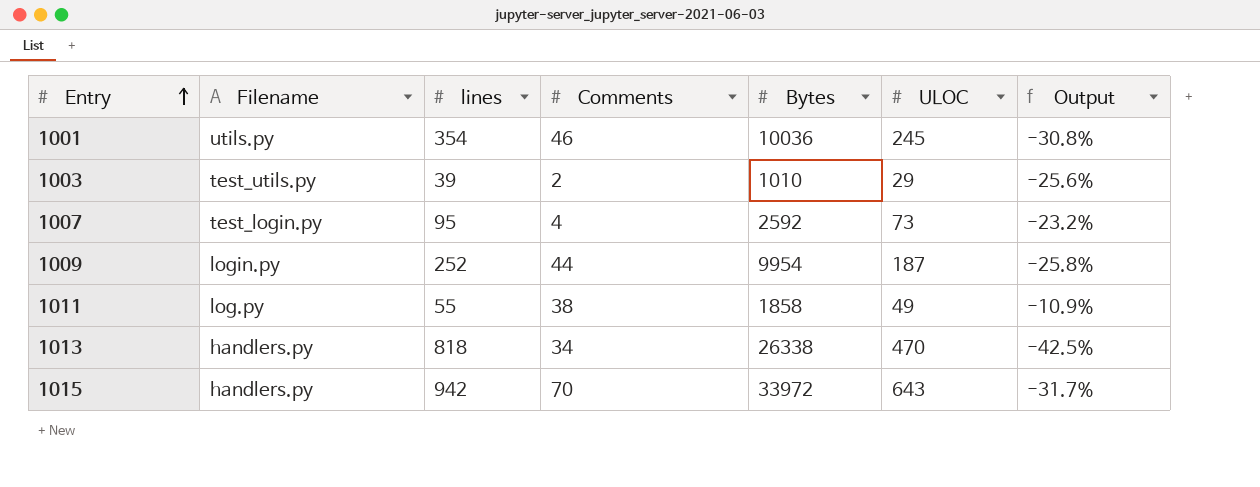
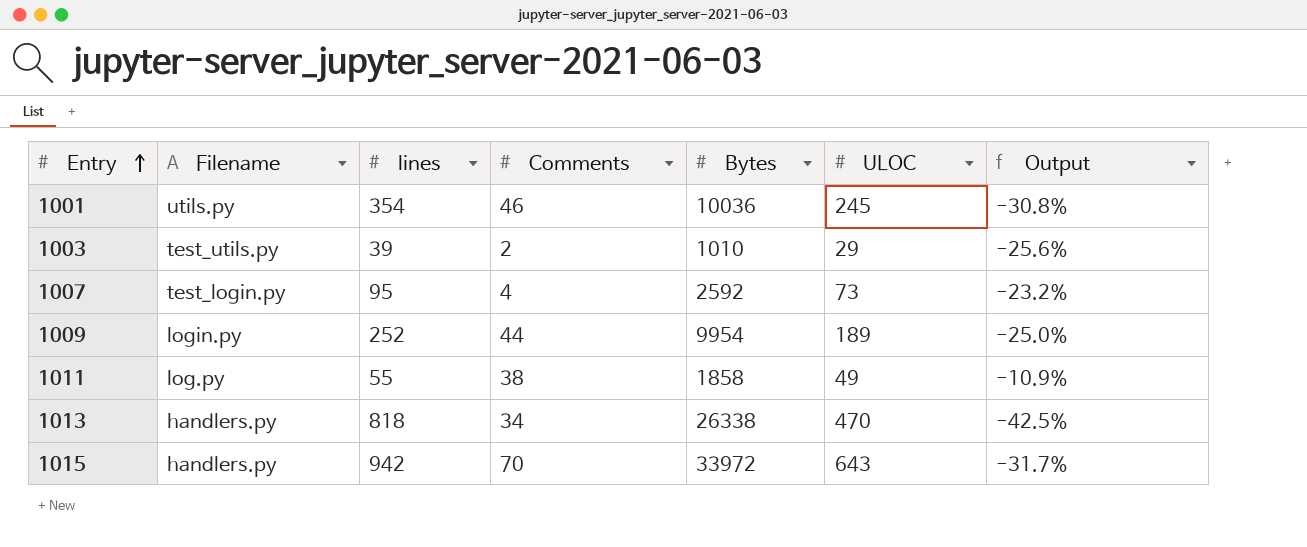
1009 | ULOC: 187 -> 189
1009 | Output: -25.8% -> -25.0%

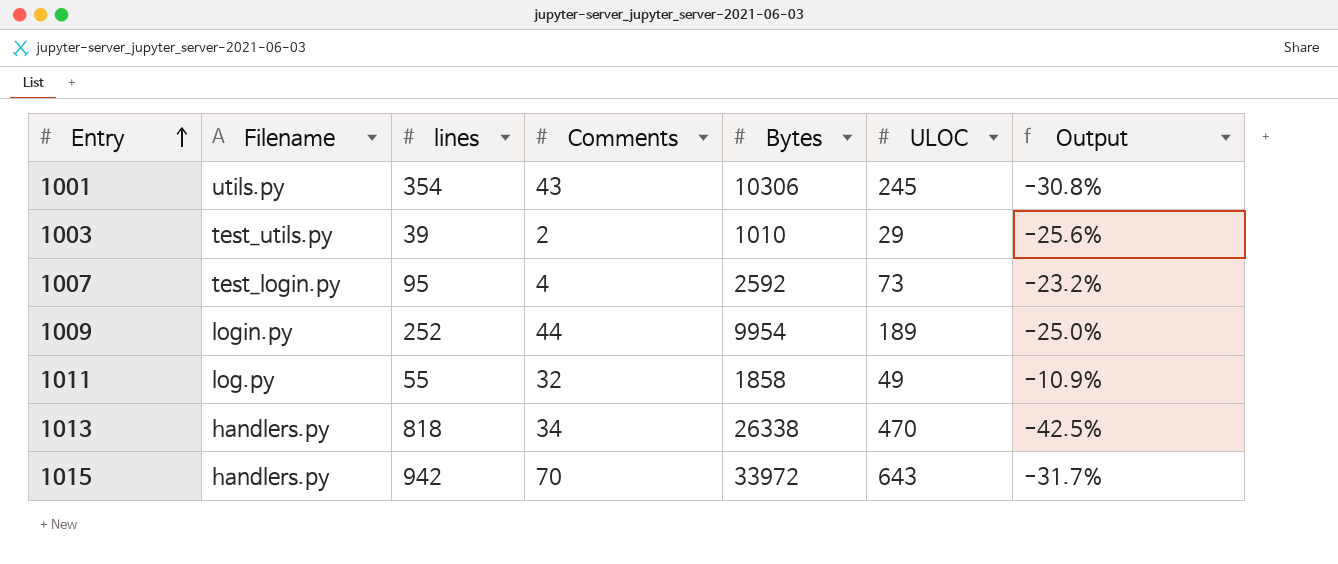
1001 | Comments: 46 -> 43
1001 | Bytes: 10036 -> 10306
1011 | Comments: 38 -> 32

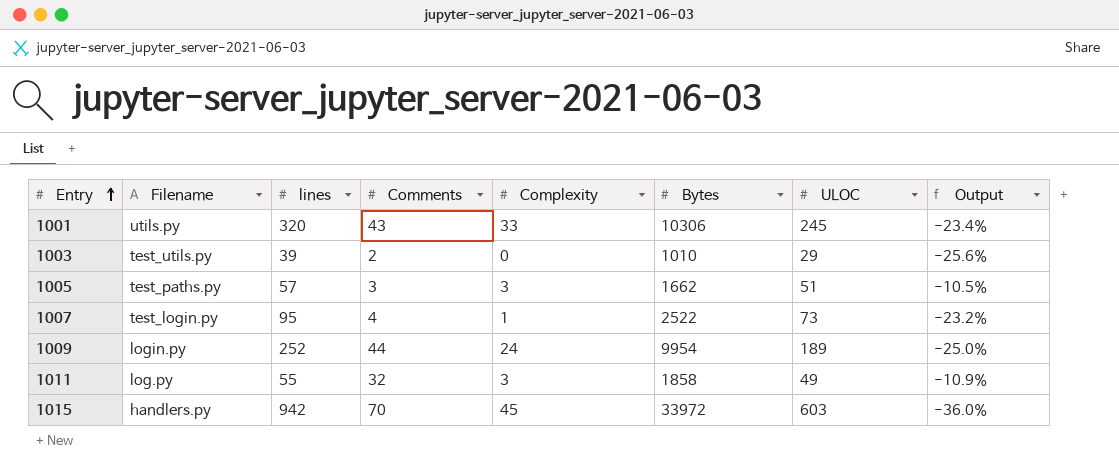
column Complexity | position: none -> 5
row 1013: handlers.py | 818 | 34 | 26338 | 470 | -42.5% -> none
1001 | lines: 354 -> 320
1001 | Output: -30.8% -> -23.4%
row 1005: none -> test_paths.py | 57 | 3 | 3 | 1662 | 51 | -10.5%
1007 | Bytes: 2592 -> 2522
1015 | ULOC: 643 -> 603
1015 | Output: -31.7% -> -36.0%

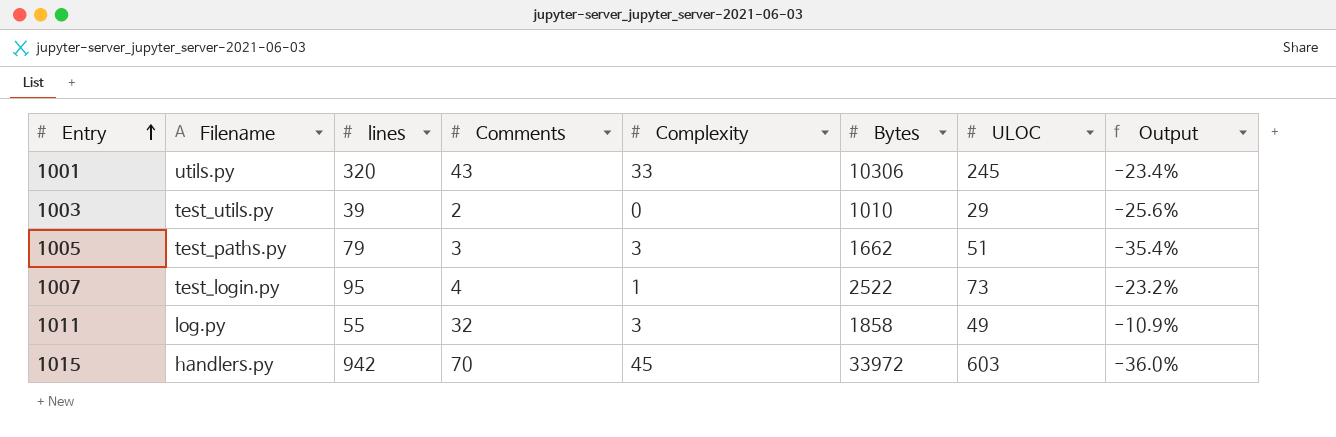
row 1009: login.py | 252 | 44 | 24 | 9954 | 189 | -25.0% -> none
1005 | lines: 57 -> 79
1005 | Output: -10.5% -> -35.4%

